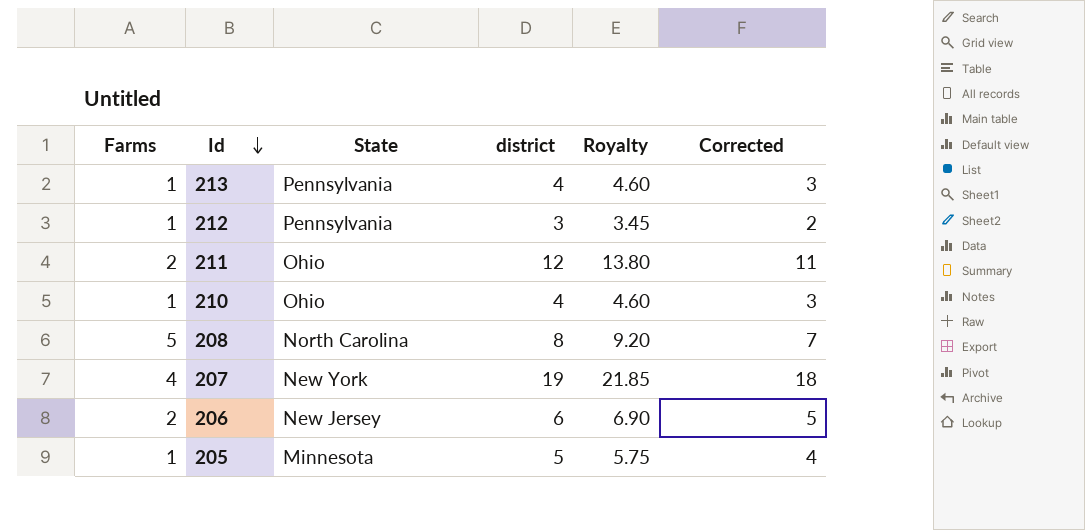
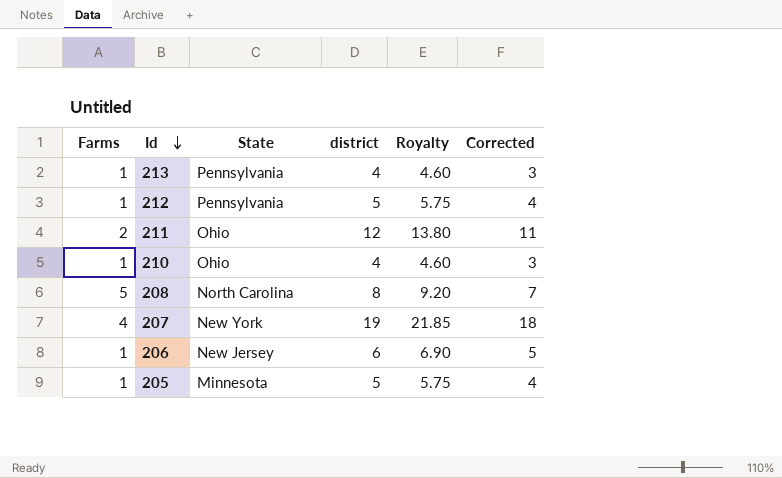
212 | district: 3 -> 5
212 | Royalty: 3.45 -> 5.75
212 | Corrected: 2 -> 4
206 | Farms: 2 -> 1

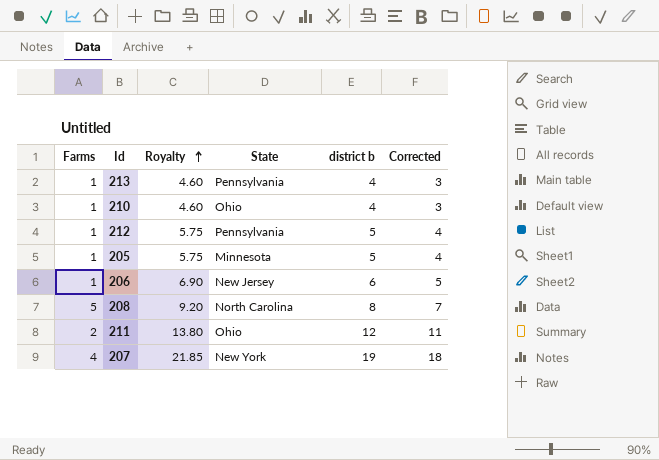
row order: Id descending -> Royalty ascending
column Royalty | position: 5 -> 3
column name: district -> district b

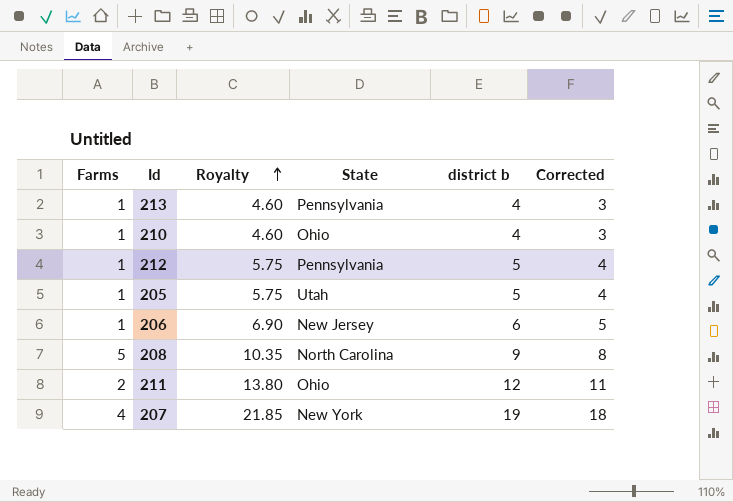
205 | State: Minnesota -> Utah
208 | Royalty: 9.20 -> 10.35
208 | district b: 8 -> 9
208 | Corrected: 7 -> 8

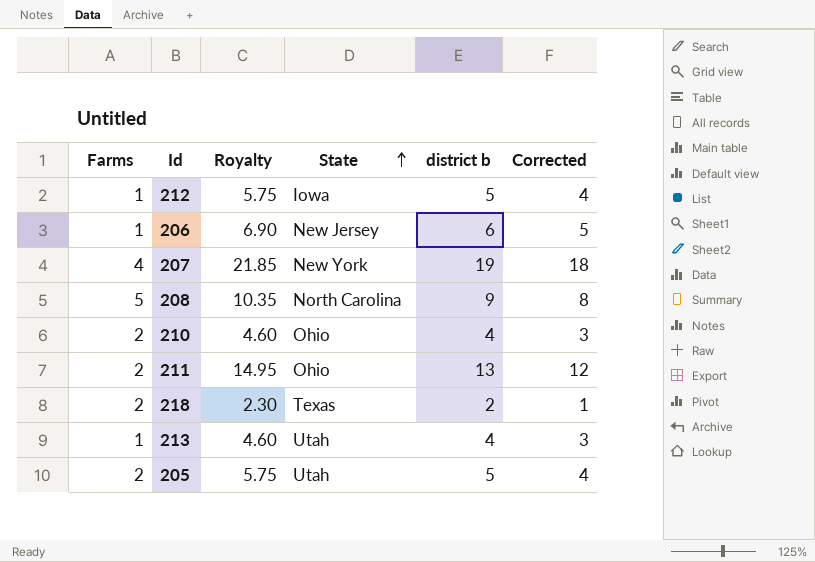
row order: Royalty ascending -> State ascending
212 | State: Pennsylvania -> Iowa
210 | Farms: 1 -> 2
211 | Royalty: 13.80 -> 14.95
211 | district b: 12 -> 13
211 | Corrected: 11 -> 12
row 218: none -> 2 | 2.30 | Texas | 2 | 1
213 | State: Pennsylvania -> Utah
205 | Farms: 1 -> 2

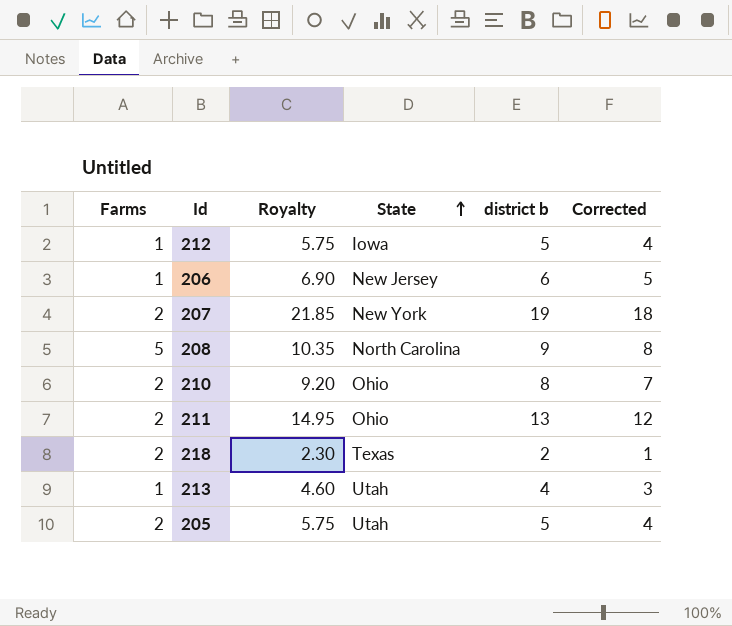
207 | Farms: 4 -> 2
210 | Royalty: 4.60 -> 9.20
210 | district b: 4 -> 8
210 | Corrected: 3 -> 7

